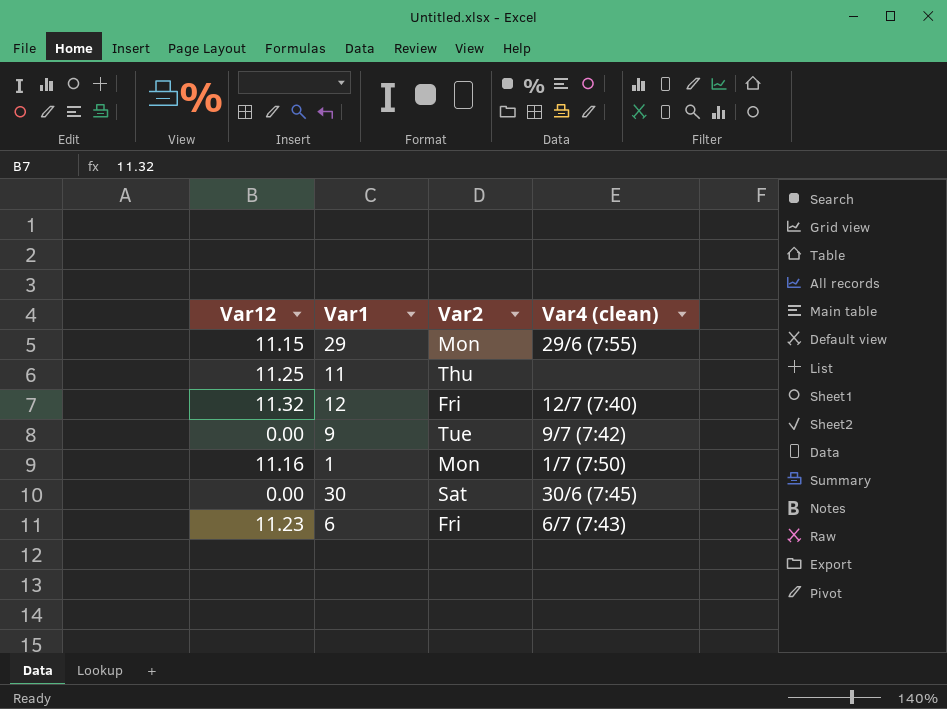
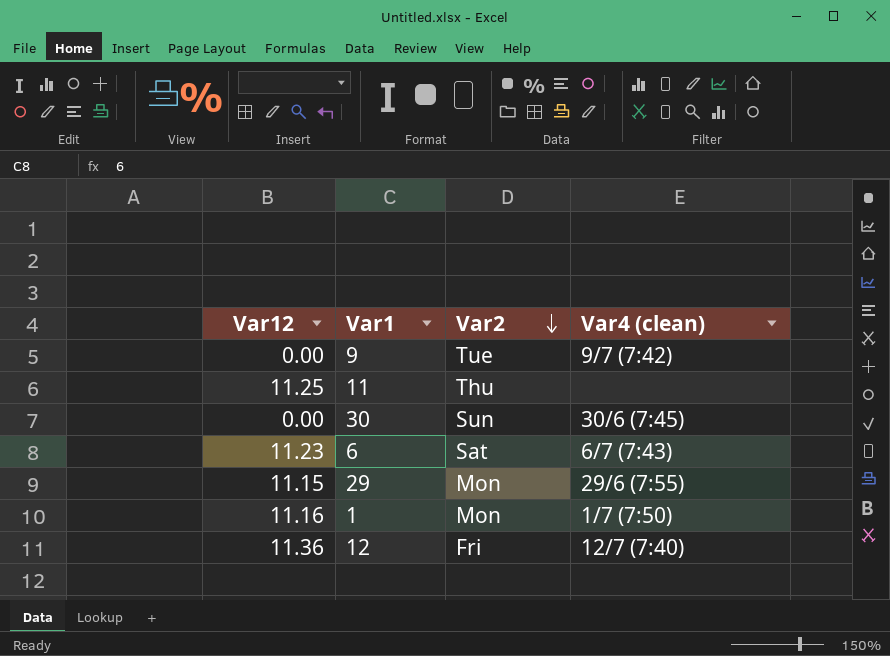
row order: none -> Var2 descending
30 | Var2: Sat -> Sun
6 | Var2: Fri -> Sat
12 | Var12: 11.32 -> 11.36

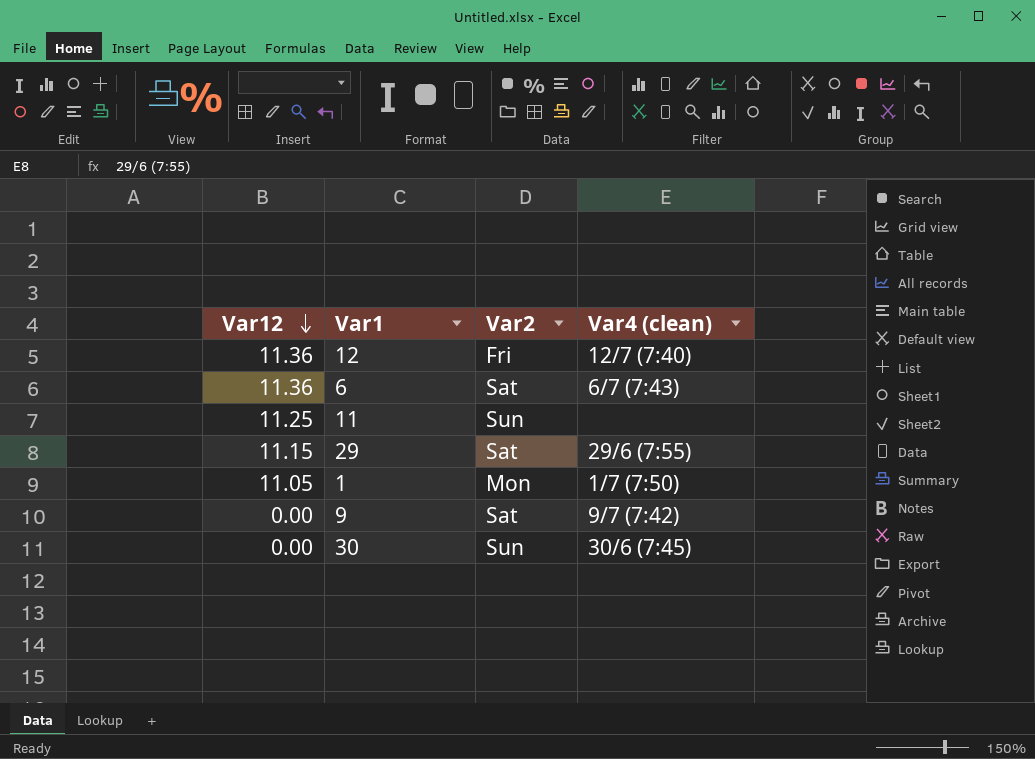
row order: Var2 descending -> Var12 descending
6 | Var12: 11.23 -> 11.36
11 | Var2: Thu -> Sun
29 | Var2: Mon -> Sat
1 | Var12: 11.16 -> 11.05
9 | Var2: Tue -> Sat

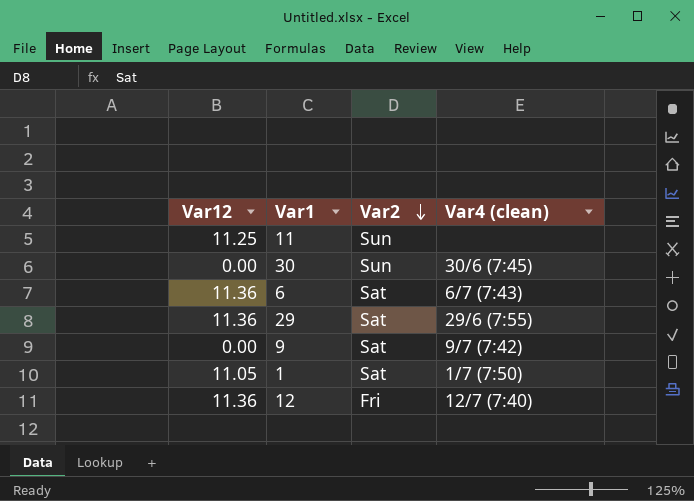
row order: Var12 descending -> Var2 descending
29 | Var12: 11.15 -> 11.36
1 | Var2: Mon -> Sat

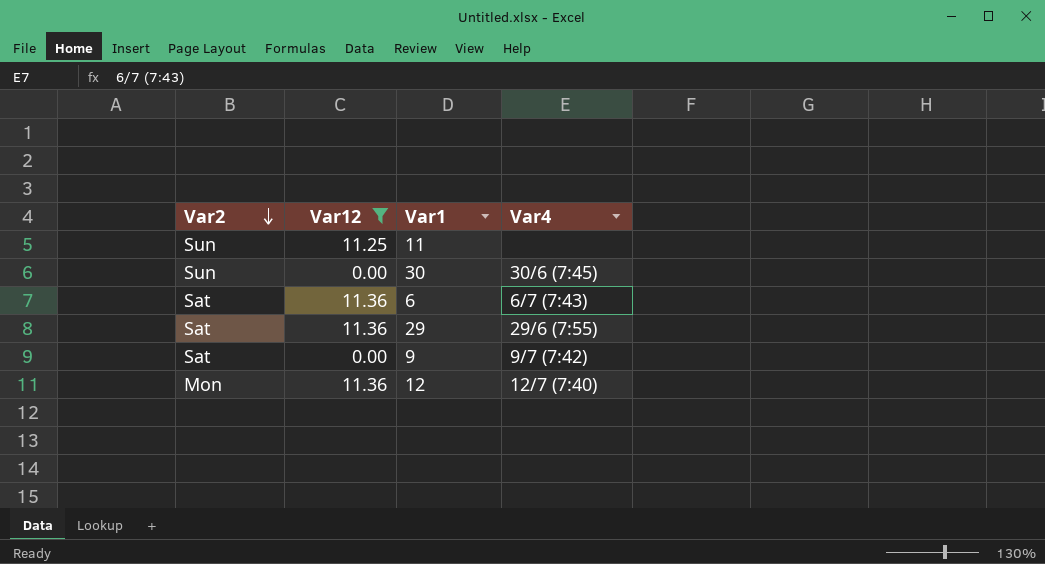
filter: none -> Var12 != 11.05
column Var2 | position: 3 -> 1
column name: Var4 (clean) -> Var4
12 | Var2: Fri -> Mon

